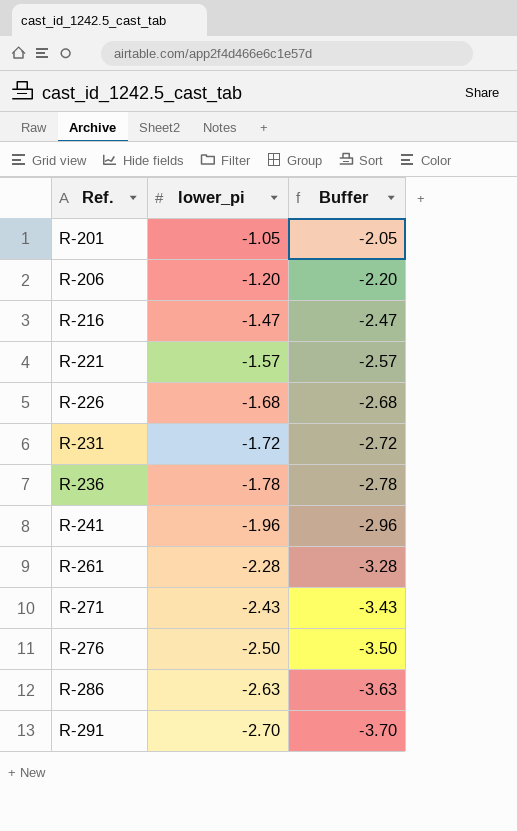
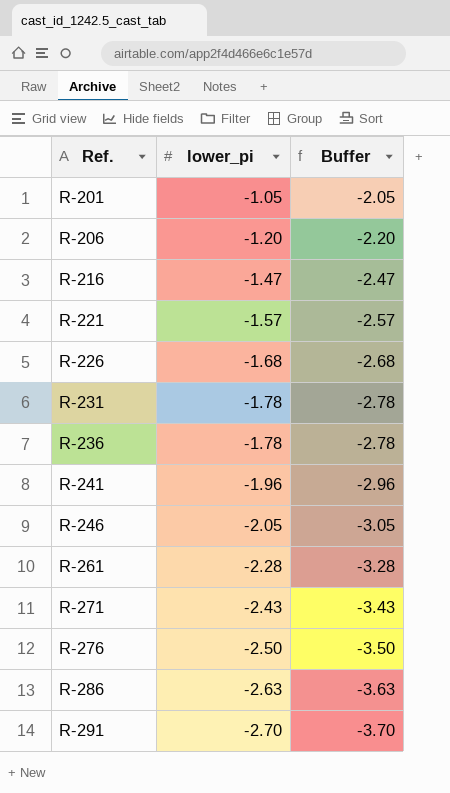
R-231 | lower_pi: -1.72 -> -1.78
R-231 | Buffer: -2.72 -> -2.78
row R-246: none -> -2.05 | -3.05

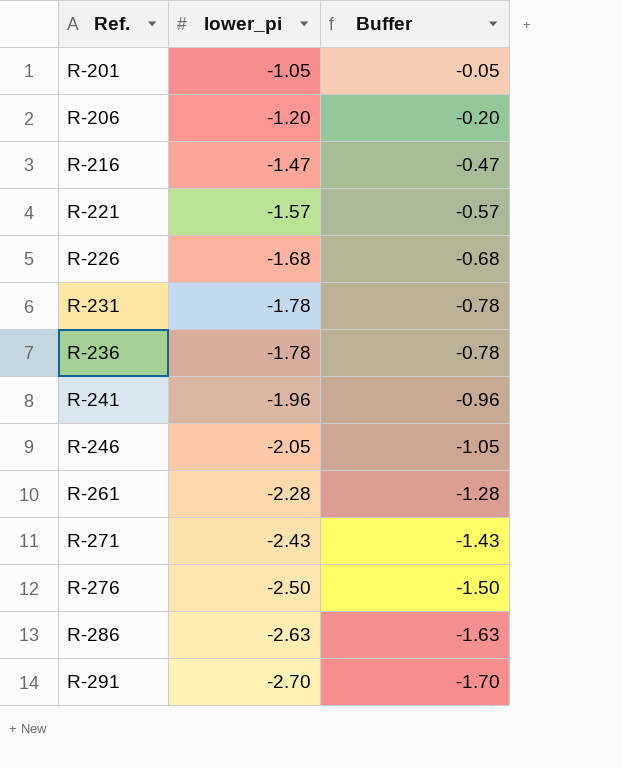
column Buffer | formula: [lower_pi] - 1 -> [lower_pi] + 1

